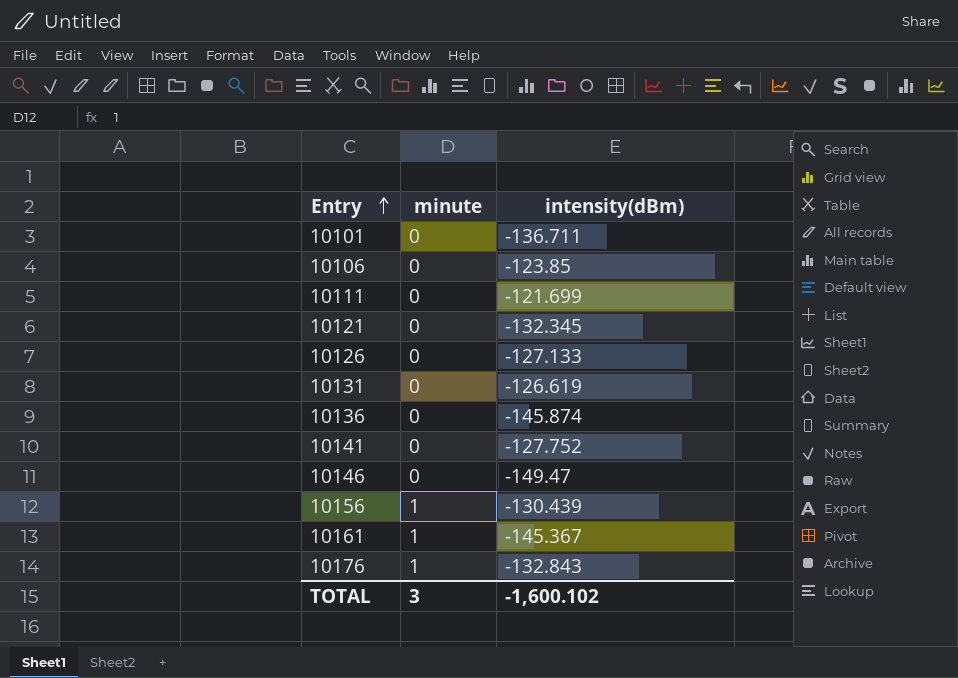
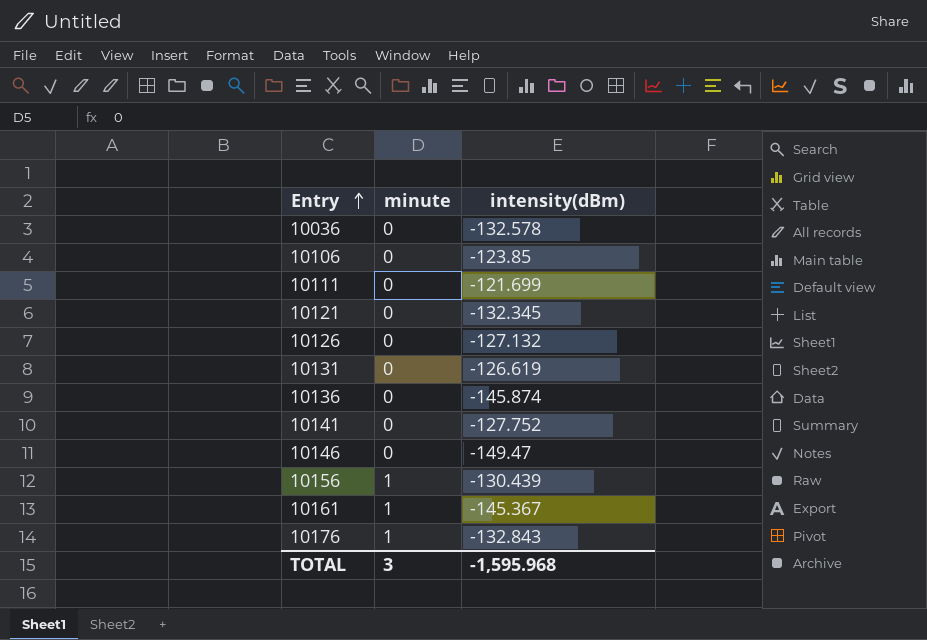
row 10101: 0 | -136.711 -> none
row 10036: none -> 0 | -132.578
10126 | intensity(dBm): -127.133 -> -127.132
TOTAL | intensity(dBm): -1,600.102 -> -1,595.968

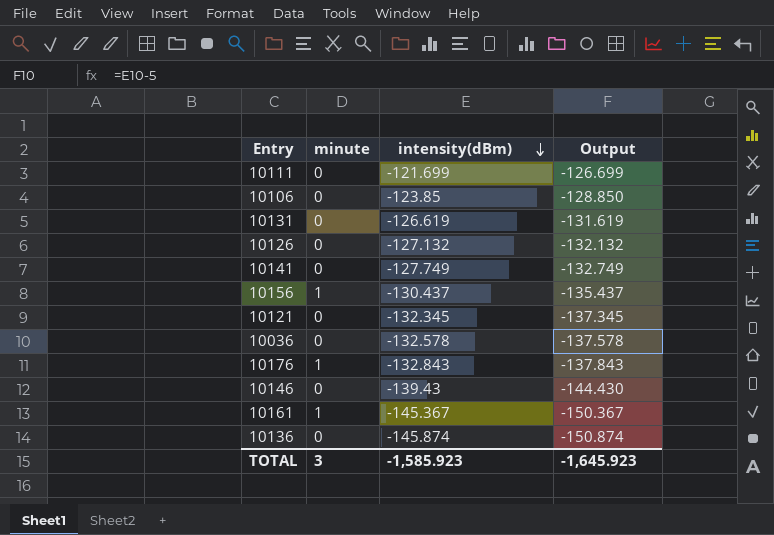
row order: Entry ascending -> intensity(dBm) descending
column Output | formula: none -> [intensity(dBm)] - 5
10141 | intensity(dBm): -127.752 -> -127.749
10156 | intensity(dBm): -130.439 -> -130.437
10146 | intensity(dBm): -149.47 -> -139.43
TOTAL | intensity(dBm): -1,595.968 -> -1,585.923

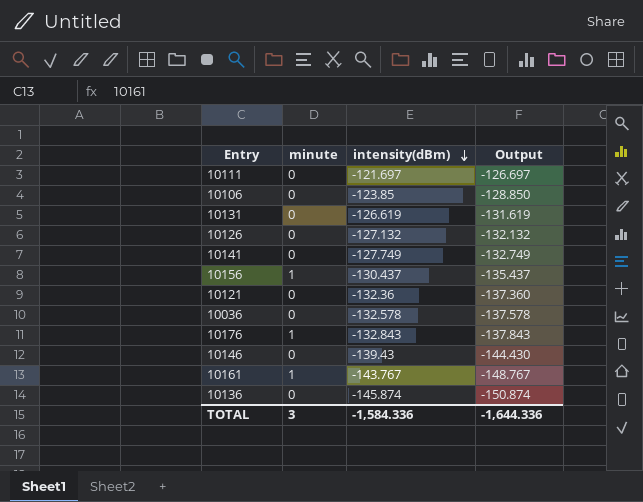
10111 | intensity(dBm): -121.699 -> -121.697
10111 | Output: -126.699 -> -126.697
10121 | intensity(dBm): -132.345 -> -132.36
10121 | Output: -137.345 -> -137.360
10161 | intensity(dBm): -145.367 -> -143.767
10161 | Output: -150.367 -> -148.767
TOTAL | intensity(dBm): -1,585.923 -> -1,584.336
TOTAL | Output: -1,645.923 -> -1,644.336

